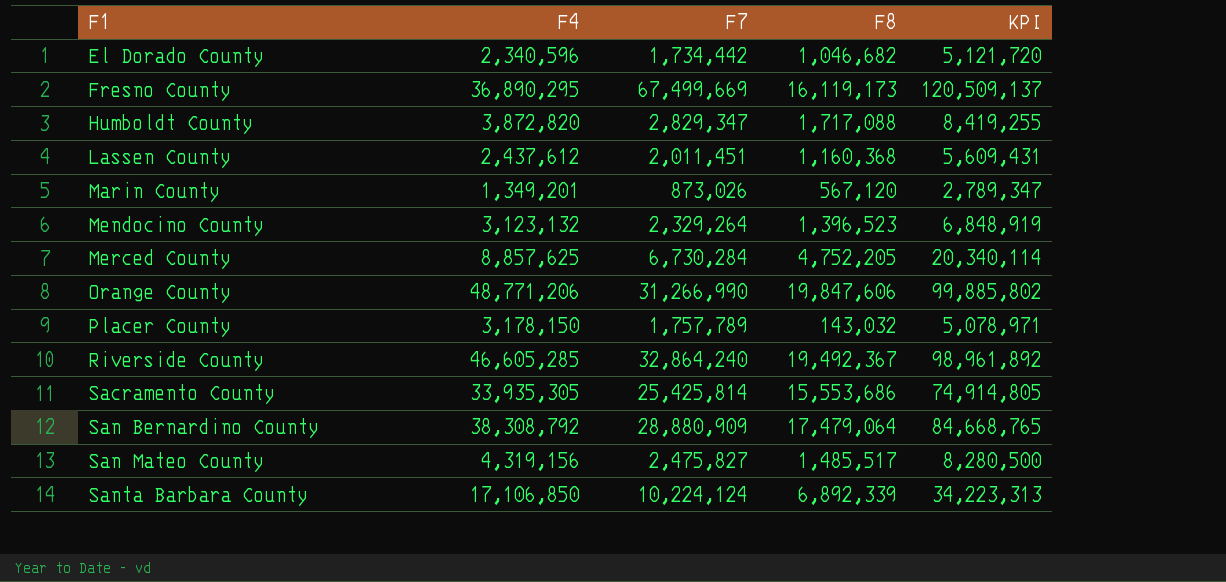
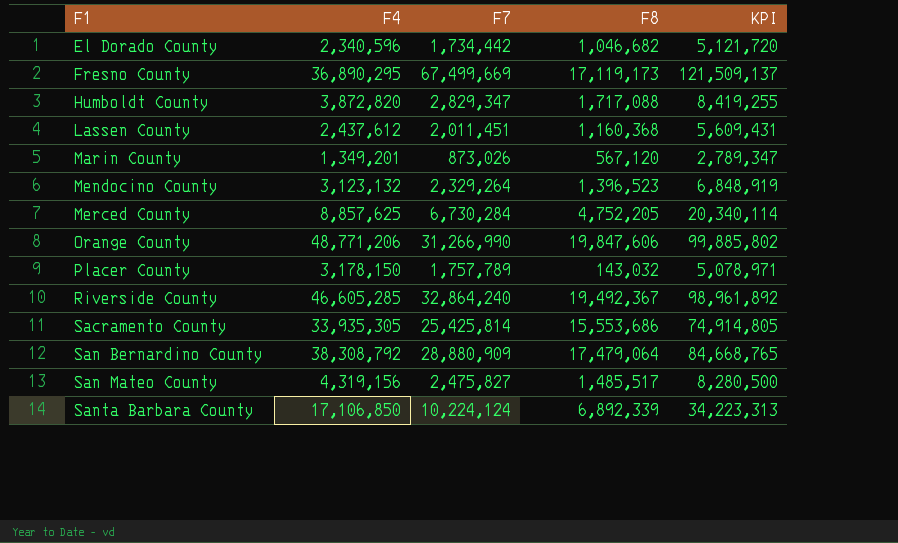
Fresno County | F8: 16,119,173 -> 17,119,173
Fresno County | KPI: 120,509,137 -> 121,509,137

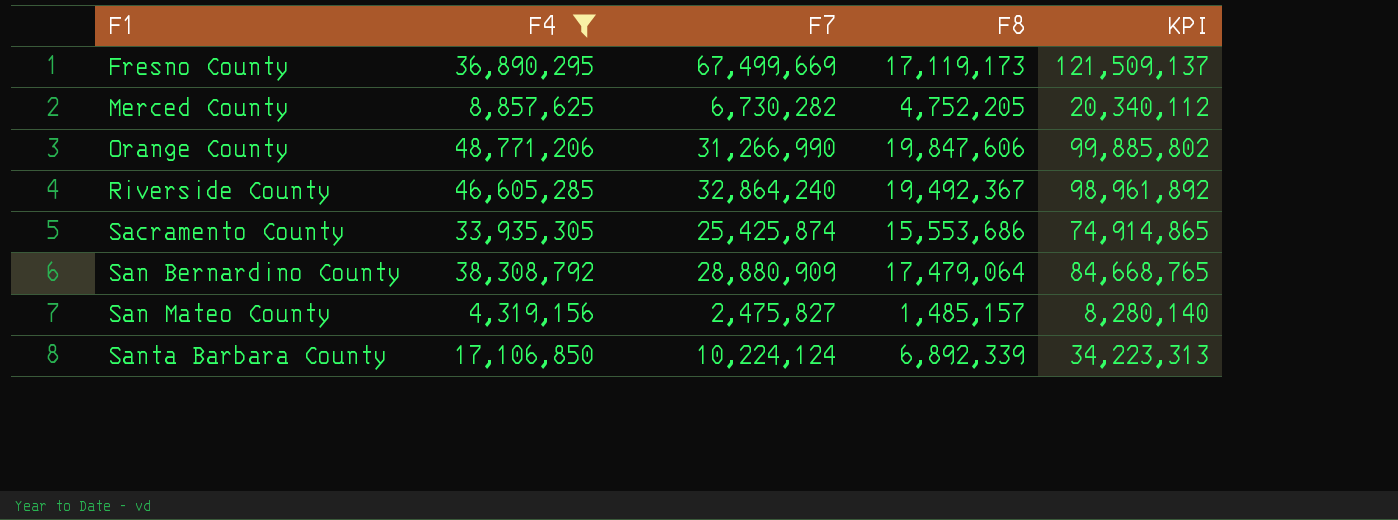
filter: none -> F4 >= 4,319,156
Merced County | F7: 6,730,284 -> 6,730,282
Merced County | KPI: 20,340,114 -> 20,340,112
Sacramento County | F7: 25,425,814 -> 25,425,874
Sacramento County | KPI: 74,914,805 -> 74,914,865
San Mateo County | F8: 1,485,517 -> 1,485,157
San Mateo County | KPI: 8,280,500 -> 8,280,140

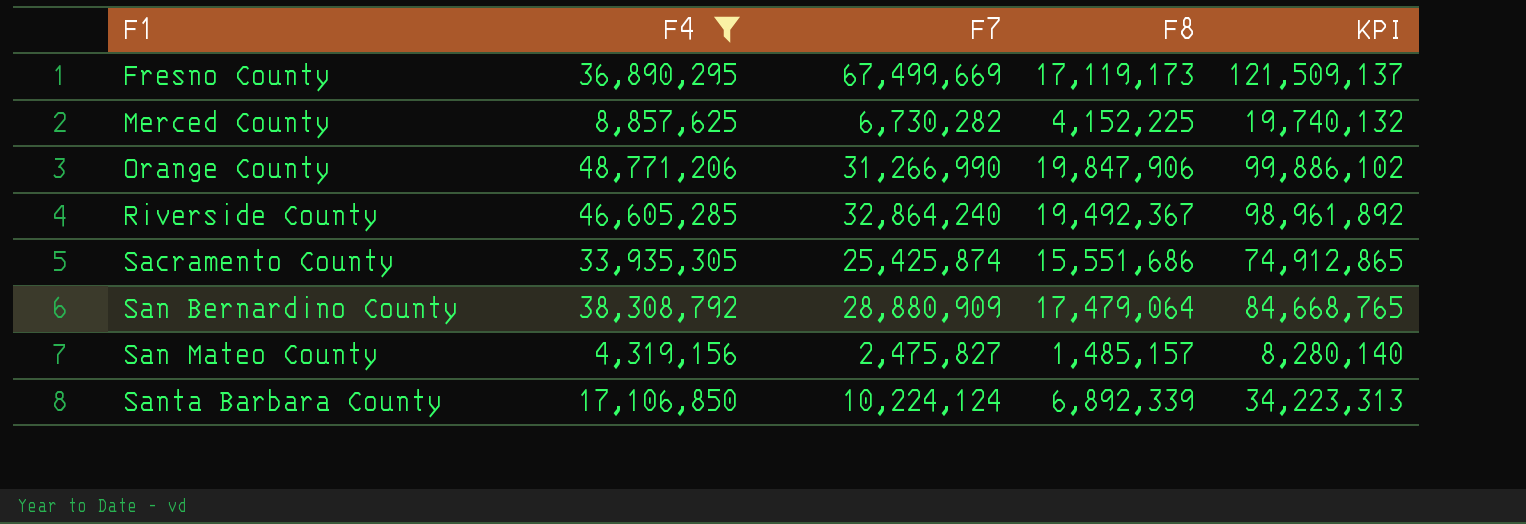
Merced County | F8: 4,752,205 -> 4,152,225
Merced County | KPI: 20,340,112 -> 19,740,132
Orange County | F8: 19,847,606 -> 19,847,906
Orange County | KPI: 99,885,802 -> 99,886,102
Sacramento County | F8: 15,553,686 -> 15,551,686
Sacramento County | KPI: 74,914,865 -> 74,912,865

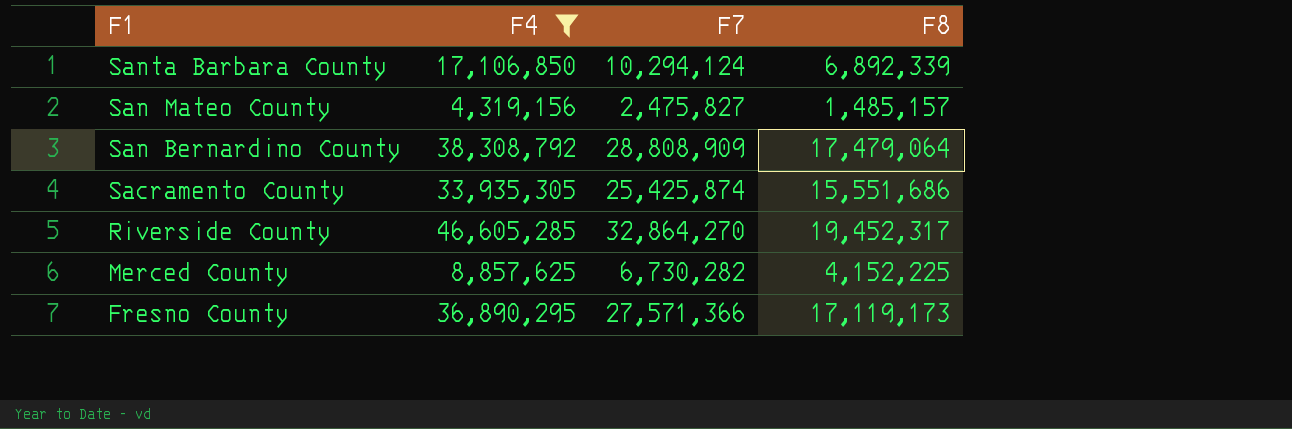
row order: F1 ascending -> F1 descending
column KPI | formula: [F4] + [F7] + [F8] -> none
row Orange County: 48,771,206 | 31,266,990 | 19,847,906 | 99,886,102 -> none
Santa Barbara County | F7: 10,224,124 -> 10,294,124
San Bernardino County | F7: 28,880,909 -> 28,808,909
Riverside County | F7: 32,864,240 -> 32,864,270
Riverside County | F8: 19,492,367 -> 19,452,317
Fresno County | F7: 67,499,669 -> 27,571,366

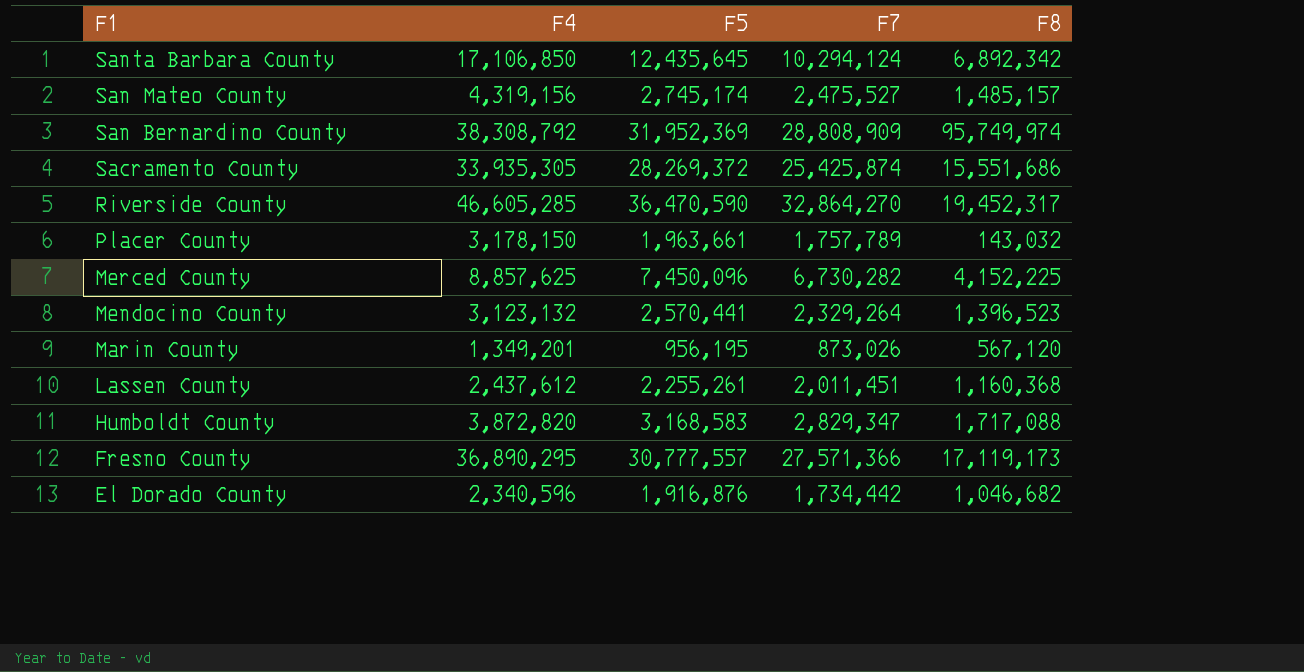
filter: F4 >= 4,319,156 -> none
column F5 | position: none -> 3
Santa Barbara County | F8: 6,892,339 -> 6,892,342
San Mateo County | F7: 2,475,827 -> 2,475,527
San Bernardino County | F8: 17,479,064 -> 95,749,974

